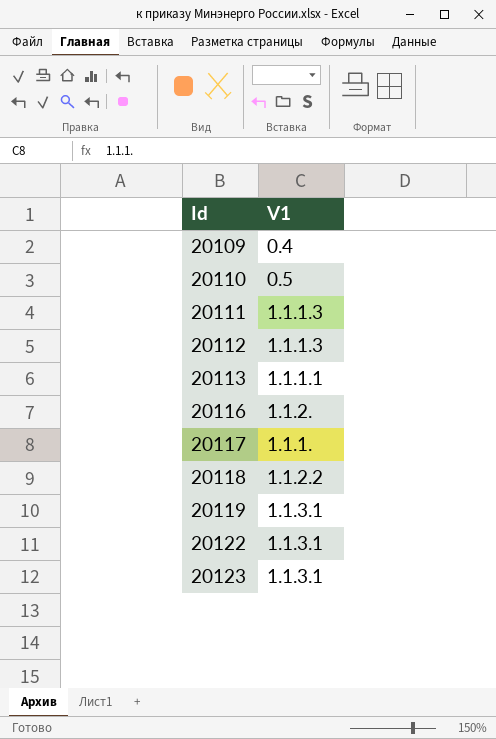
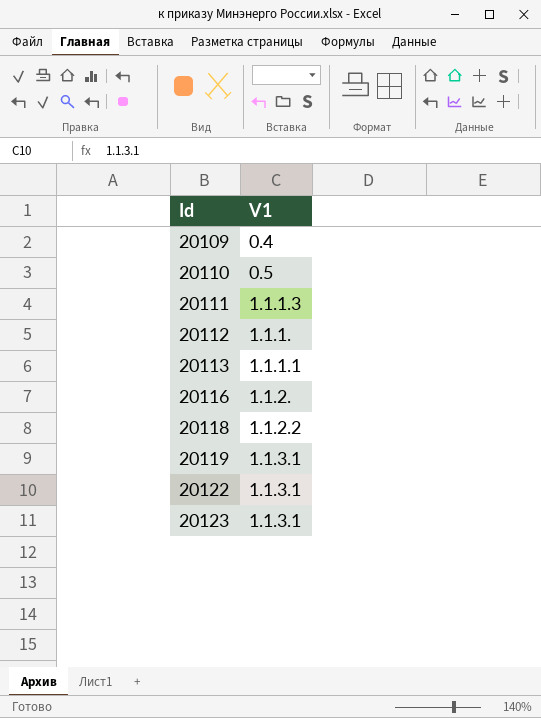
row 20117: 1.1.1. -> none
20112 | V1: 1.1.1.3 -> 1.1.1.

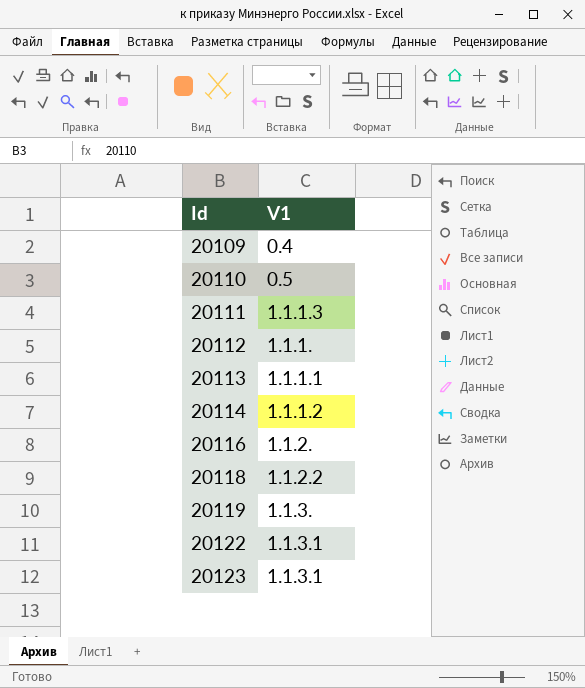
row 20114: none -> 1.1.1.2
20119 | V1: 1.1.3.1 -> 1.1.3.

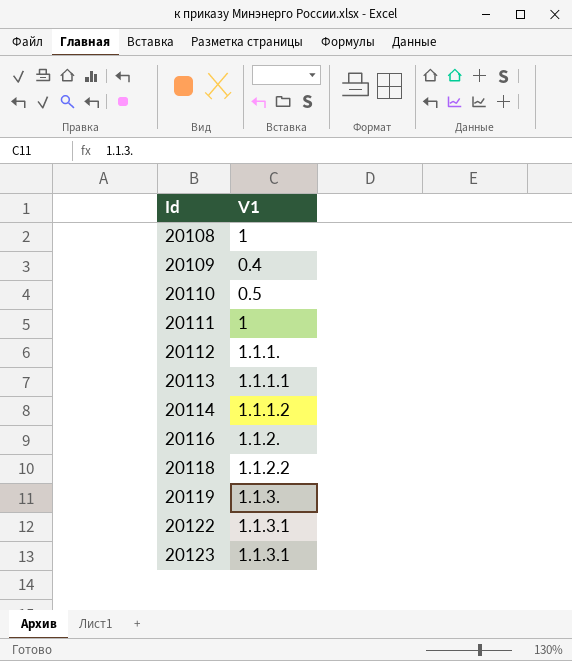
row 20108: none -> 1
20111 | V1: 1.1.1.3 -> 1

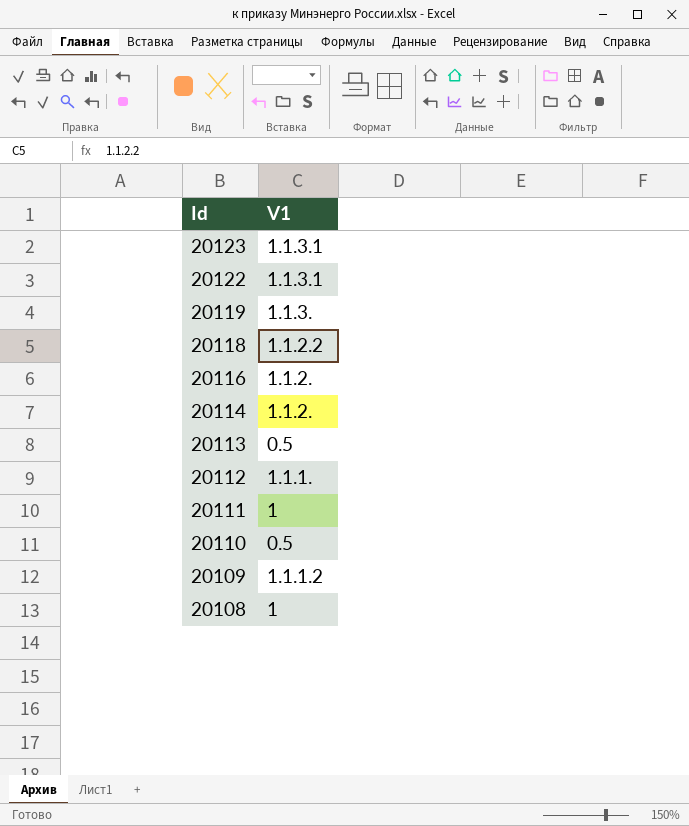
row order: Id ascending -> Id descending
20114 | V1: 1.1.1.2 -> 1.1.2.
20113 | V1: 1.1.1.1 -> 0.5
20109 | V1: 0.4 -> 1.1.1.2

